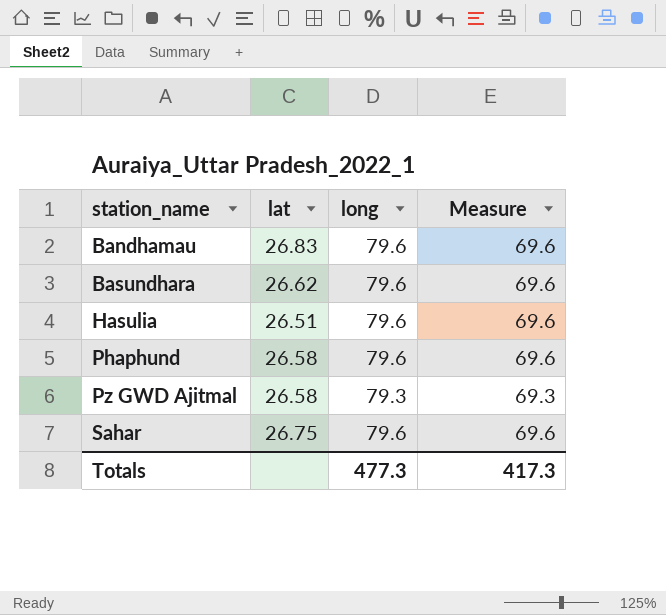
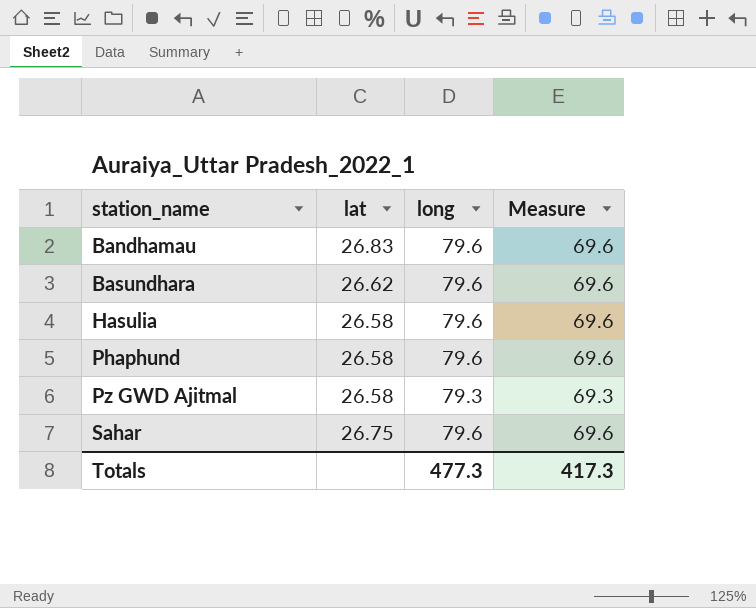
Hasulia | lat: 26.51 -> 26.58

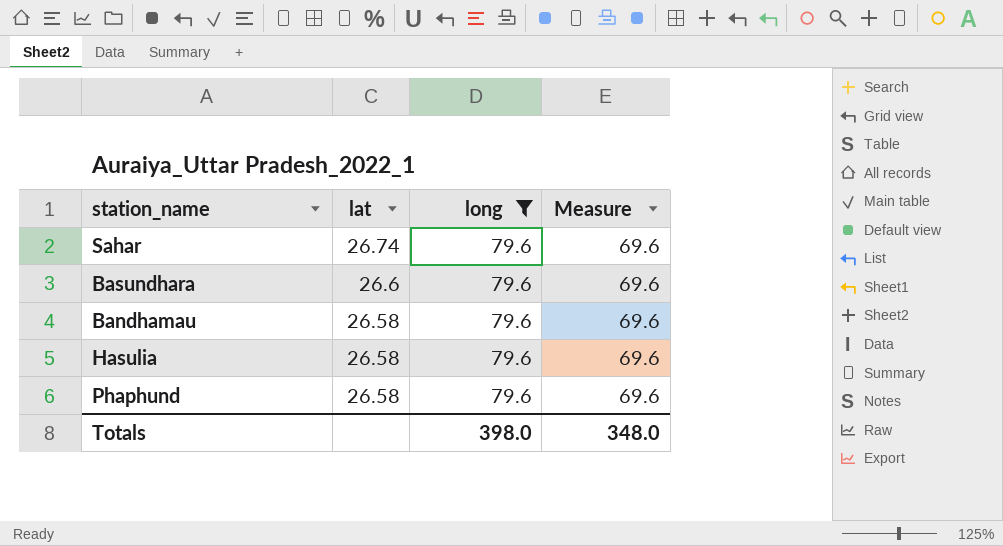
filter: none -> long = 79.6
row order: station_name ascending -> lat descending
Sahar | lat: 26.75 -> 26.74
Basundhara | lat: 26.62 -> 26.6
Bandhamau | lat: 26.83 -> 26.58
Totals | long: 477.3 -> 398.0
Totals | Measure: 417.3 -> 348.0

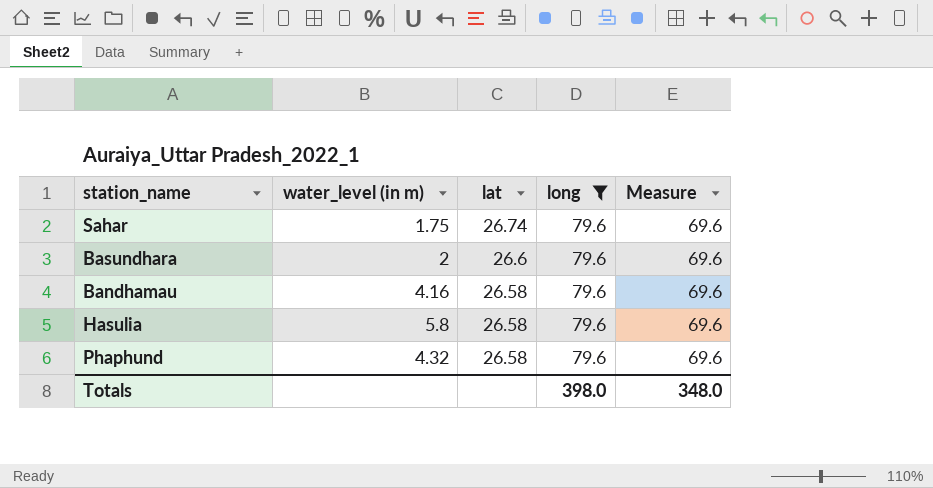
column water_level (in m) | position: none -> 2

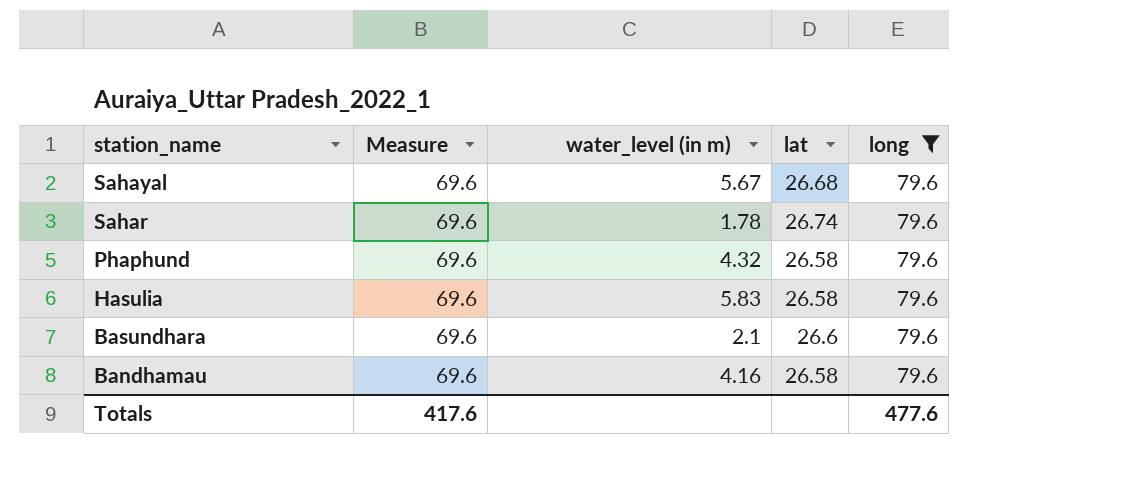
row order: lat descending -> station_name descending
column Measure | position: 5 -> 2
row Sahayal: none -> 69.6 | 5.67 | 26.68 | 79.6
Sahar | water_level (in m): 1.75 -> 1.78
Hasulia | water_level (in m): 5.8 -> 5.83
Basundhara | water_level (in m): 2 -> 2.1
Totals | Measure: 348.0 -> 417.6
Totals | long: 398.0 -> 477.6

